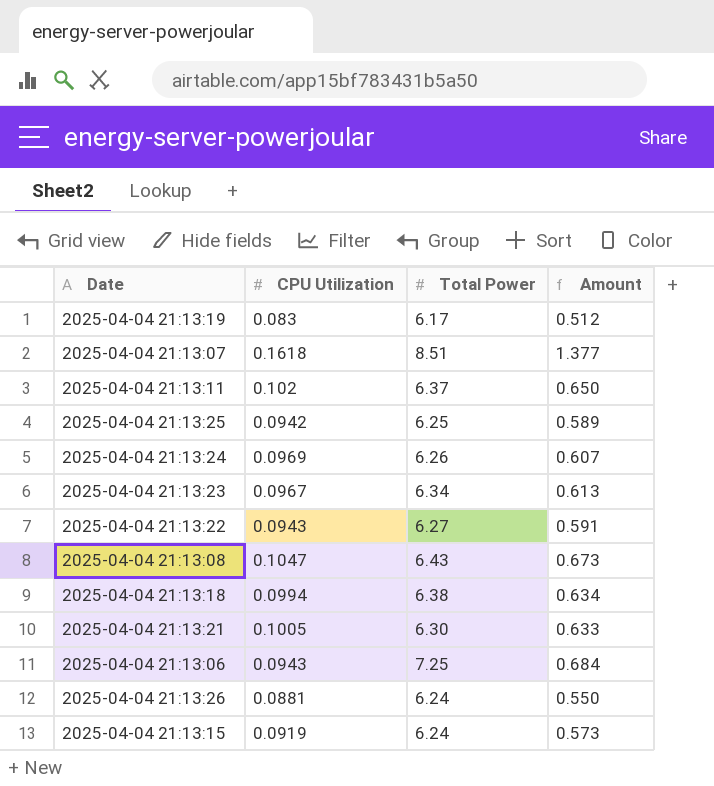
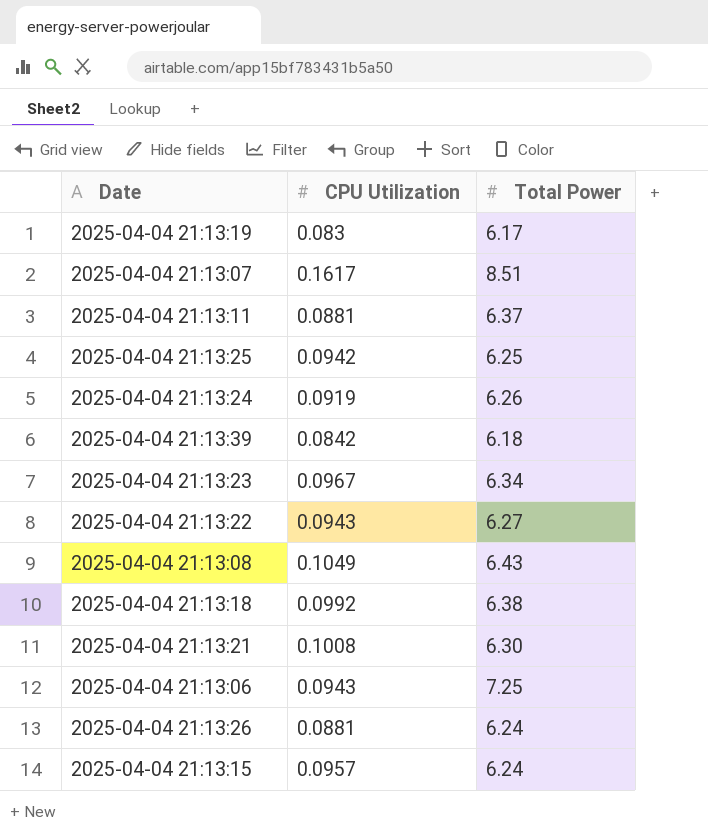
column Amount | formula: [CPU Utilization] * [Total Power] -> none
2025-04-04 21:13:07 | CPU Utilization: 0.1618 -> 0.1617
2025-04-04 21:13:11 | CPU Utilization: 0.102 -> 0.0881
2025-04-04 21:13:24 | CPU Utilization: 0.0969 -> 0.0919
row 2025-04-04 21:13:39: none -> 0.0842 | 6.18
2025-04-04 21:13:08 | CPU Utilization: 0.1047 -> 0.1049
2025-04-04 21:13:18 | CPU Utilization: 0.0994 -> 0.0992
2025-04-04 21:13:21 | CPU Utilization: 0.1005 -> 0.1008
2025-04-04 21:13:15 | CPU Utilization: 0.0919 -> 0.0957

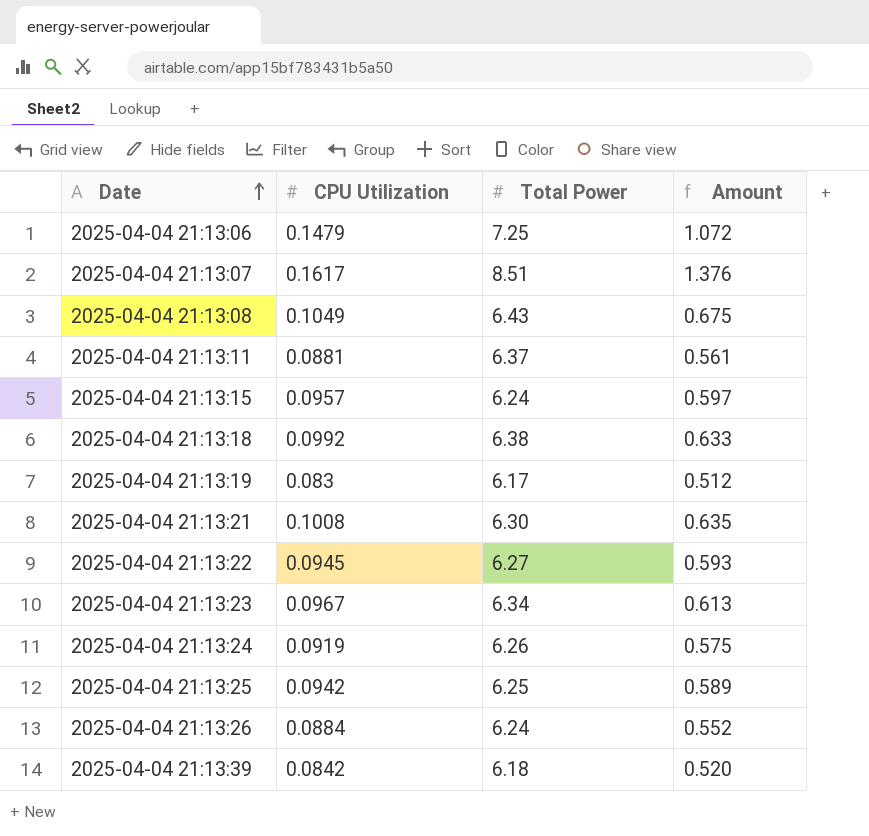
row order: none -> Date ascending
column Amount | formula: none -> [CPU Utilization] * [Total Power]
2025-04-04 21:13:06 | CPU Utilization: 0.0943 -> 0.1479
2025-04-04 21:13:22 | CPU Utilization: 0.0943 -> 0.0945
2025-04-04 21:13:26 | CPU Utilization: 0.0881 -> 0.0884

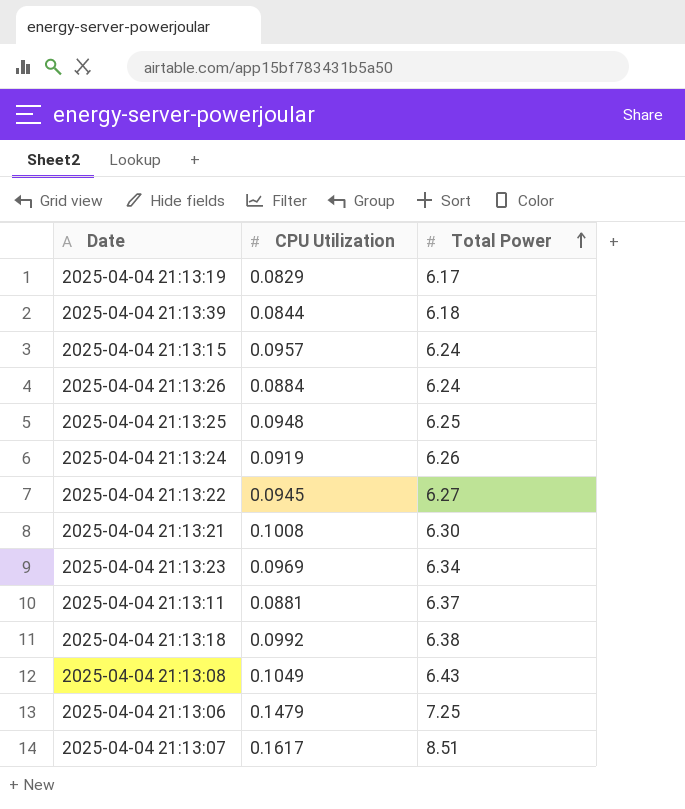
row order: Date ascending -> Total Power ascending
column Amount | formula: [CPU Utilization] * [Total Power] -> none
2025-04-04 21:13:19 | CPU Utilization: 0.083 -> 0.0829
2025-04-04 21:13:39 | CPU Utilization: 0.0842 -> 0.0844
2025-04-04 21:13:25 | CPU Utilization: 0.0942 -> 0.0948
2025-04-04 21:13:23 | CPU Utilization: 0.0967 -> 0.0969

